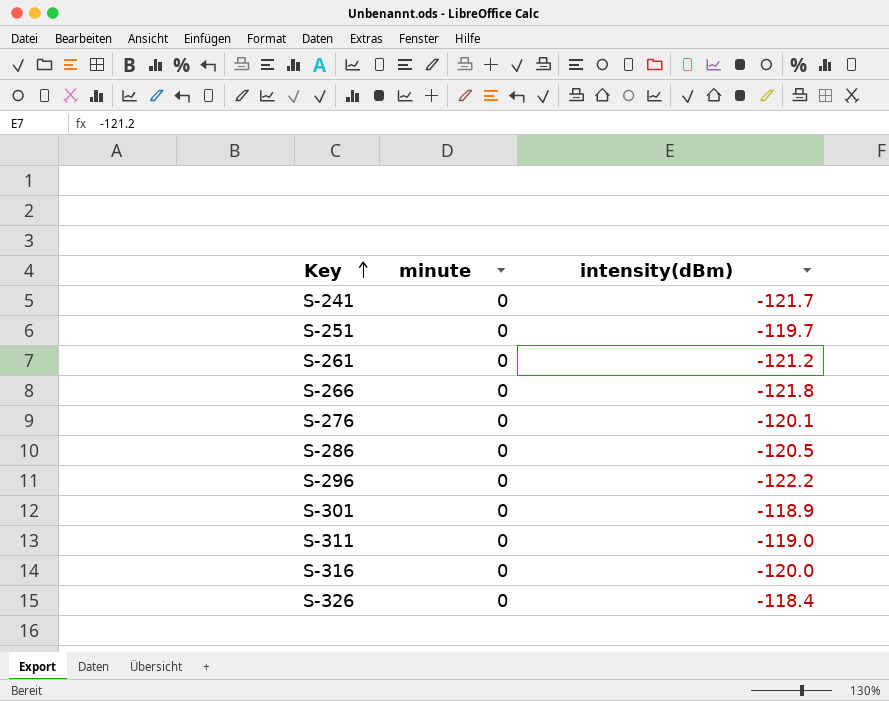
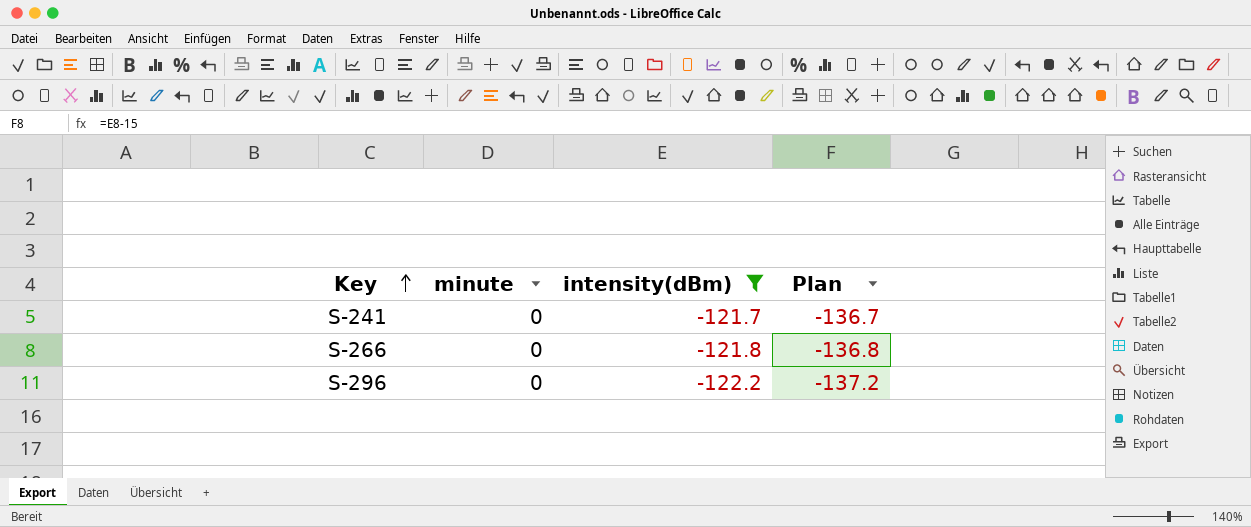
filter: none -> intensity(dBm) <= -121.7
column Plan | formula: none -> [intensity(dBm)] - 15

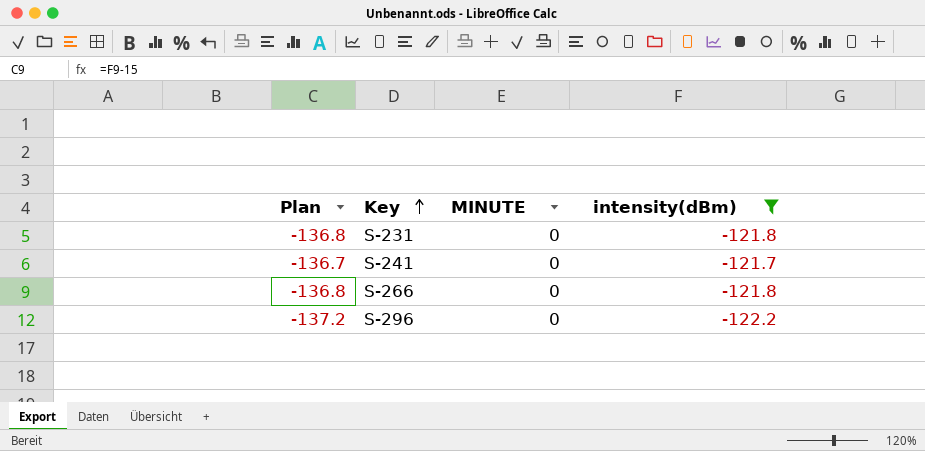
column Plan | position: 4 -> 1
column name: minute -> MINUTE
row S-231: none -> -136.8 | 0 | -121.8

